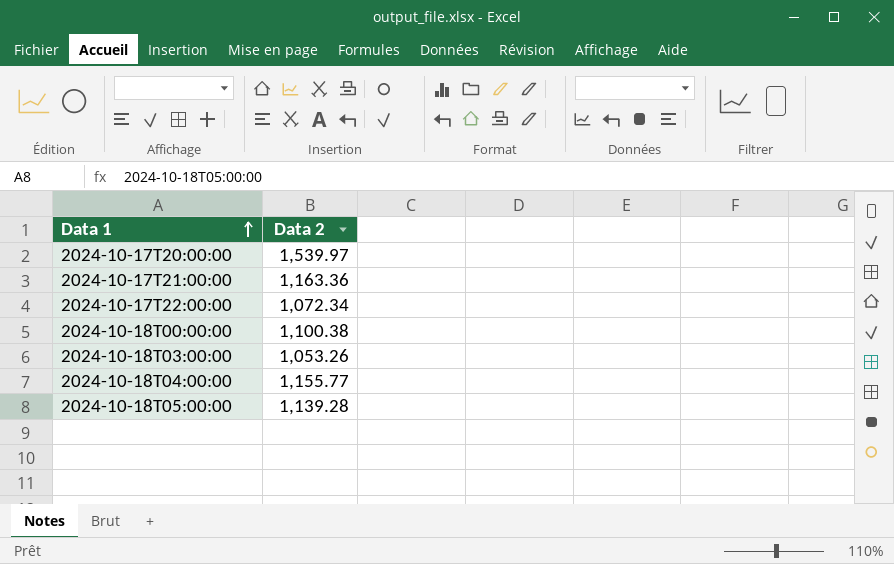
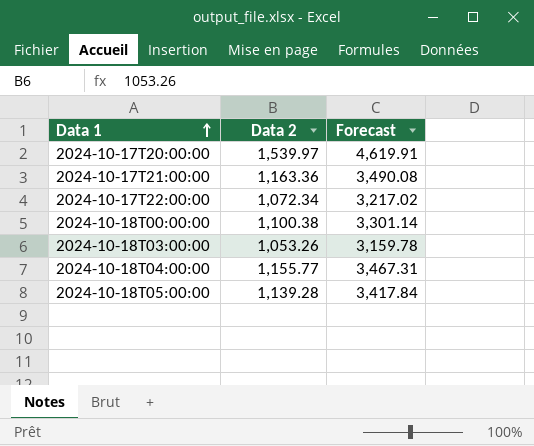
column Forecast | formula: none -> [Data 2] * 3

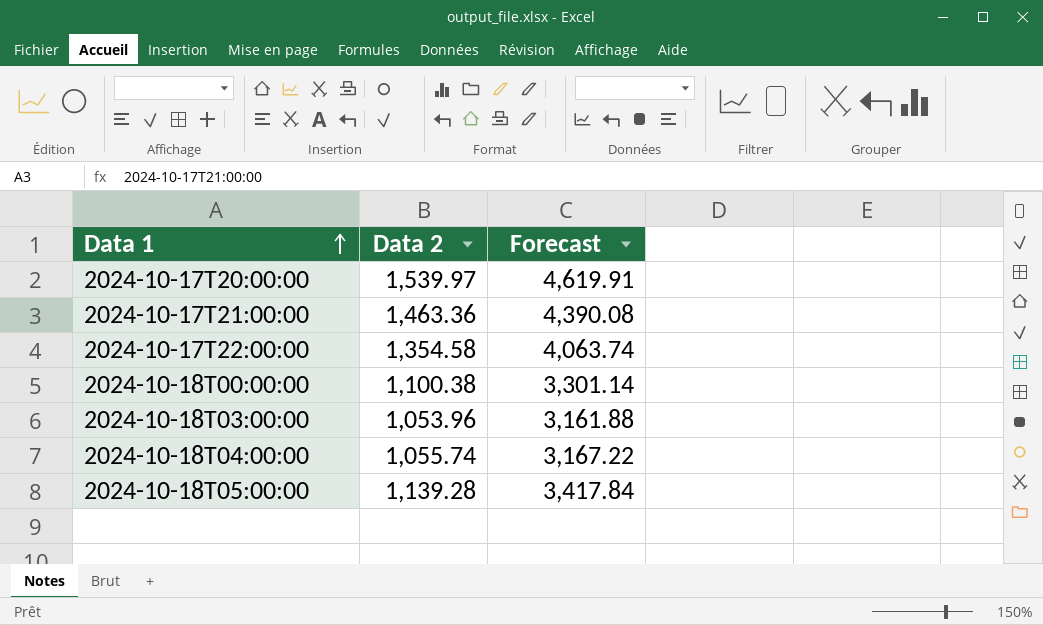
2024-10-17T21:00:00 | Data 2: 1,163.36 -> 1,463.36
2024-10-17T21:00:00 | Forecast: 3,490.08 -> 4,390.08
2024-10-17T22:00:00 | Data 2: 1,072.34 -> 1,354.58
2024-10-17T22:00:00 | Forecast: 3,217.02 -> 4,063.74
2024-10-18T03:00:00 | Data 2: 1,053.26 -> 1,053.96
2024-10-18T03:00:00 | Forecast: 3,159.78 -> 3,161.88
2024-10-18T04:00:00 | Data 2: 1,155.77 -> 1,055.74
2024-10-18T04:00:00 | Forecast: 3,467.31 -> 3,167.22

